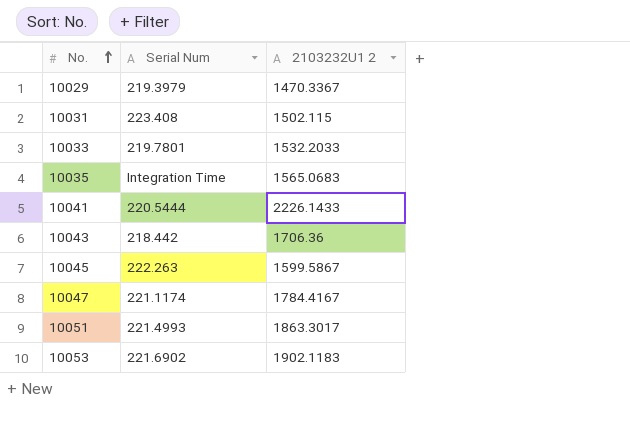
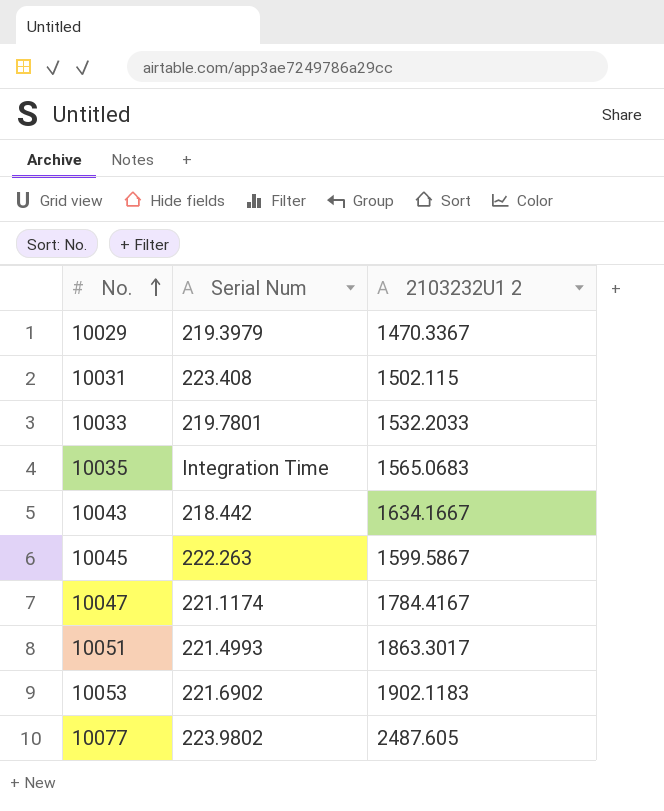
row 10041: 220.5444 | 2226.1433 -> none
10043 | 2103232U1 2: 1706.36 -> 1634.1667
row 10077: none -> 223.9802 | 2487.605

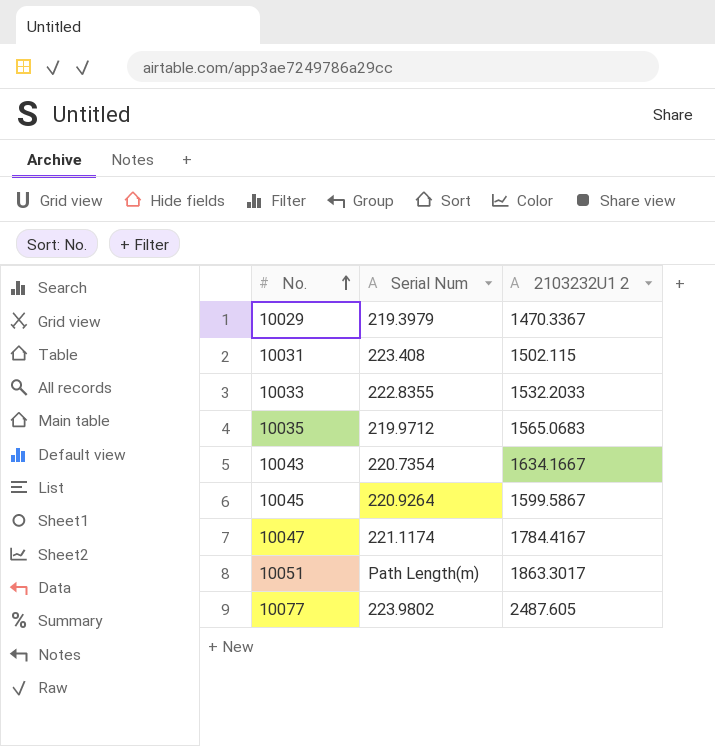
row 10053: 221.6902 | 1902.1183 -> none
10033 | Serial Num: 219.7801 -> 222.8355
10035 | Serial Num: Integration Time -> 219.9712
10043 | Serial Num: 218.442 -> 220.7354
10045 | Serial Num: 222.263 -> 220.9264
10051 | Serial Num: 221.4993 -> Path Length(m)

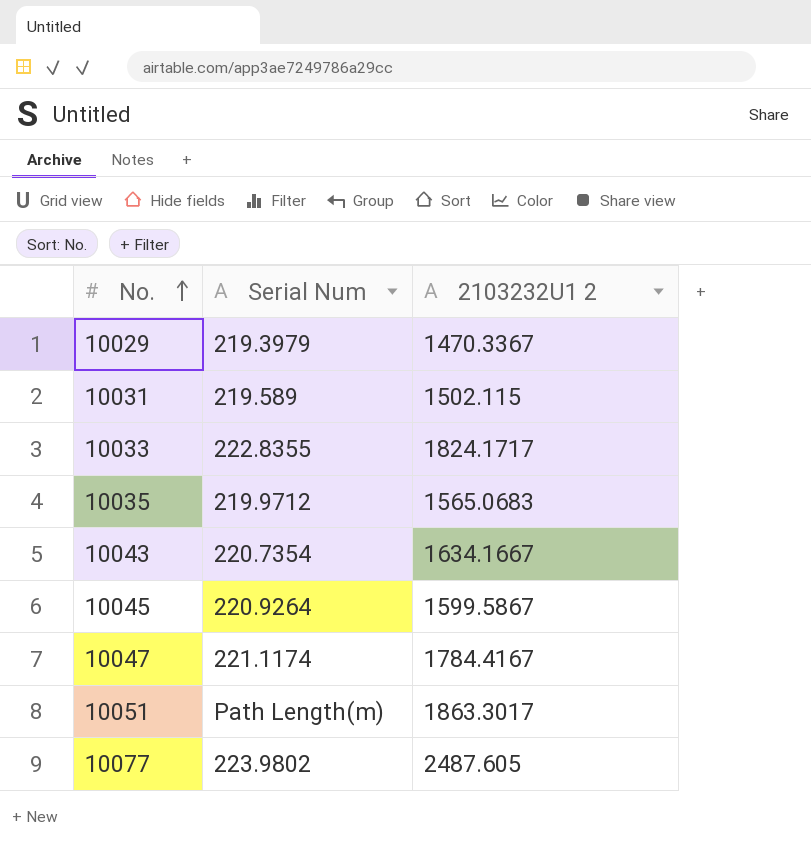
10031 | Serial Num: 223.408 -> 219.589
10033 | 2103232U1 2: 1532.2033 -> 1824.1717

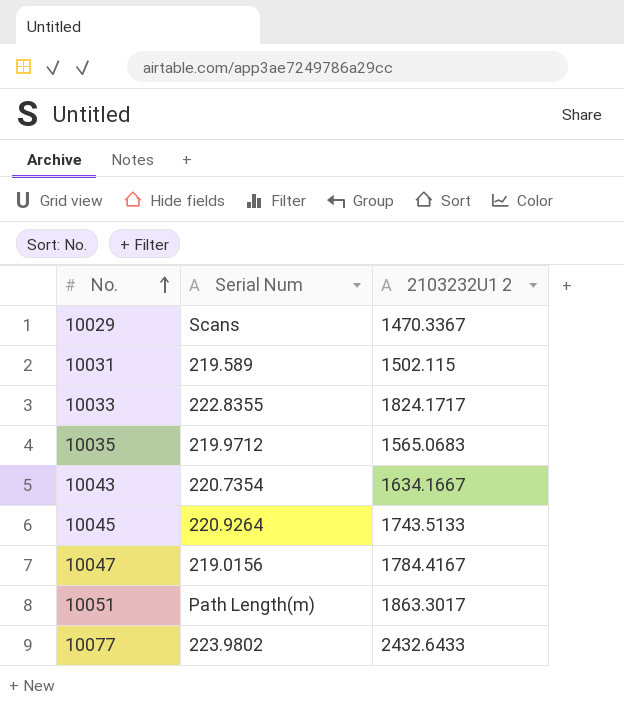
10029 | Serial Num: 219.3979 -> Scans
10045 | 2103232U1 2: 1599.5867 -> 1743.5133
10047 | Serial Num: 221.1174 -> 219.0156
10077 | 2103232U1 2: 2487.605 -> 2432.6433

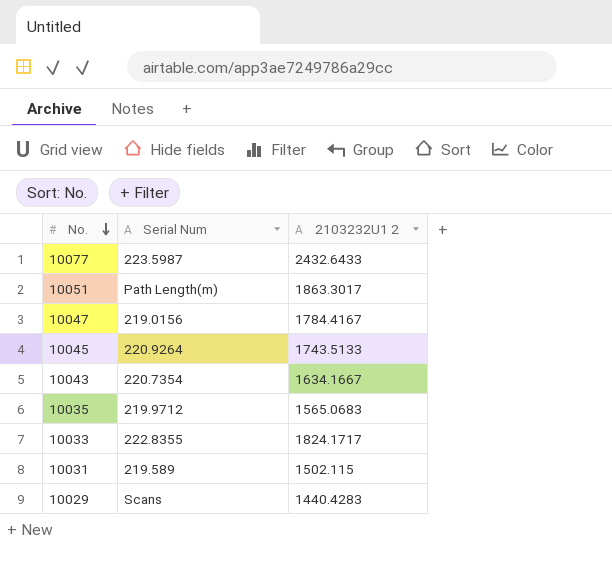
row order: No. ascending -> No. descending
10077 | Serial Num: 223.9802 -> 223.5987
10029 | 2103232U1 2: 1470.3367 -> 1440.4283

